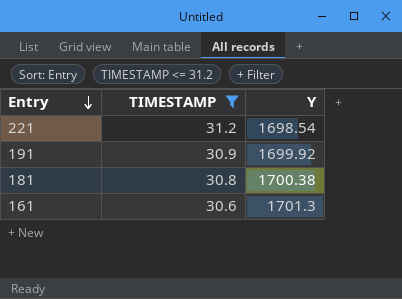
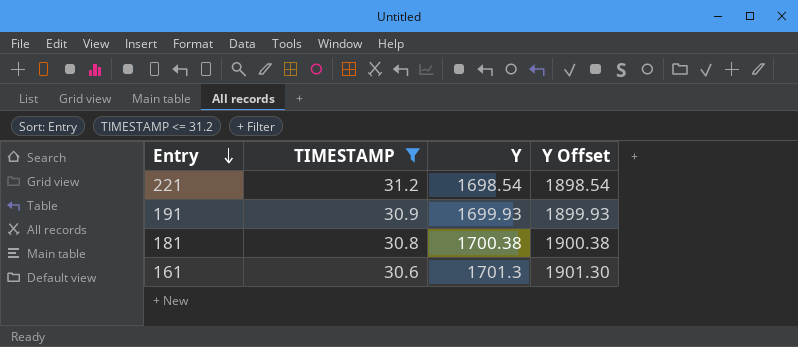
column Y Offset | formula: none -> [Y] + 200
191 | Y: 1699.92 -> 1699.93

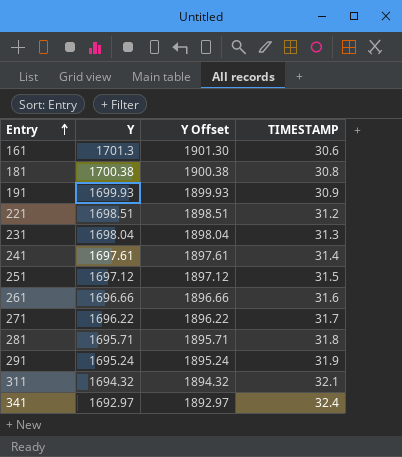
filter: TIMESTAMP <= 31.2 -> none
row order: Entry descending -> Entry ascending
column TIMESTAMP | position: 2 -> 4
221 | Y: 1698.54 -> 1698.51
221 | Y Offset: 1898.54 -> 1898.51

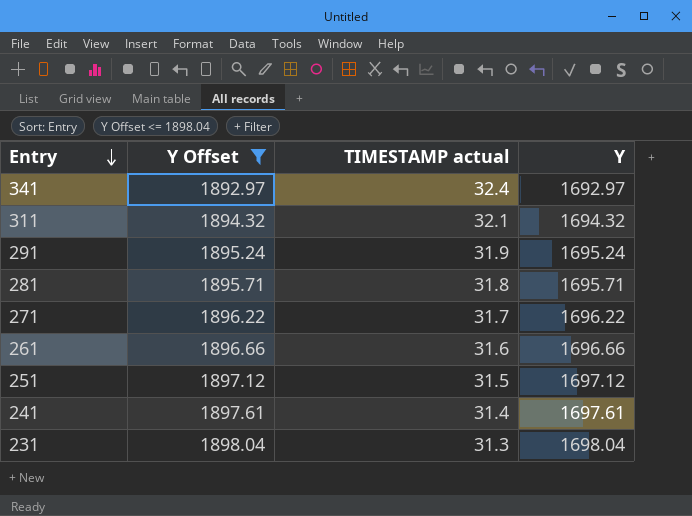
filter: none -> Y Offset <= 1898.04
row order: Entry ascending -> Entry descending
column name: TIMESTAMP -> TIMESTAMP actual
column Y | position: 2 -> 4

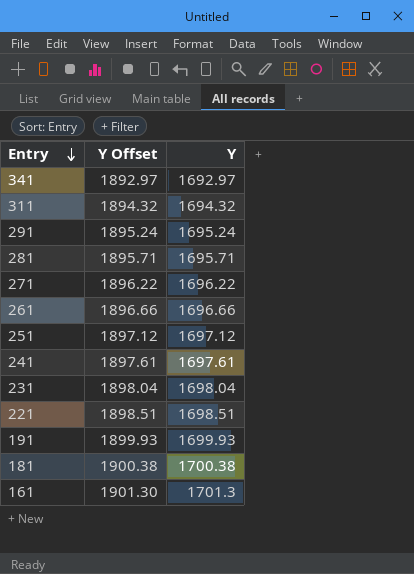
filter: Y Offset <= 1898.04 -> none
column TIMESTAMP actual | position: 3 -> none

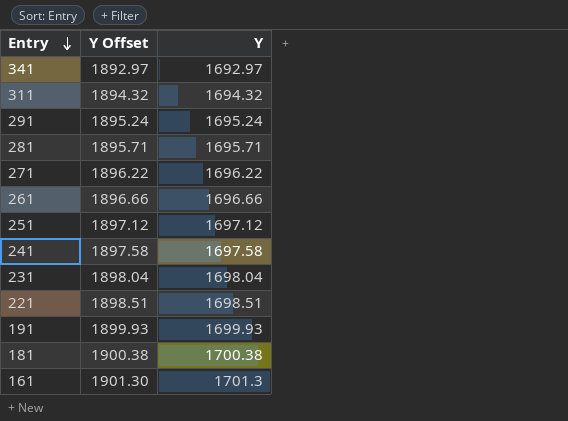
241 | Y Offset: 1897.61 -> 1897.58
241 | Y: 1697.61 -> 1697.58

